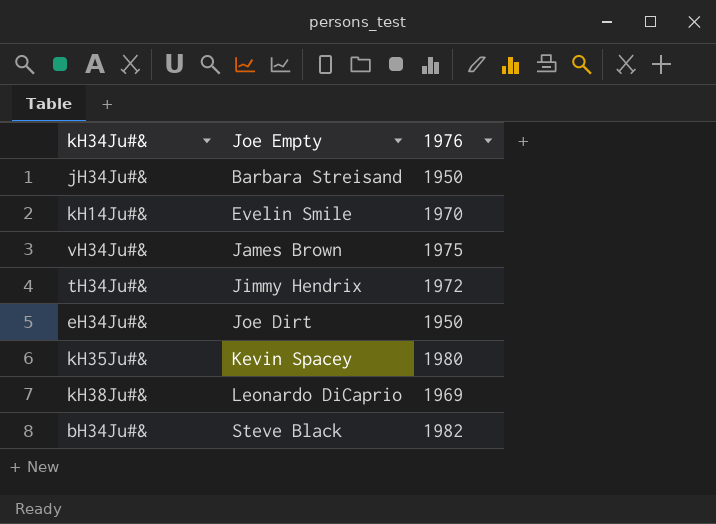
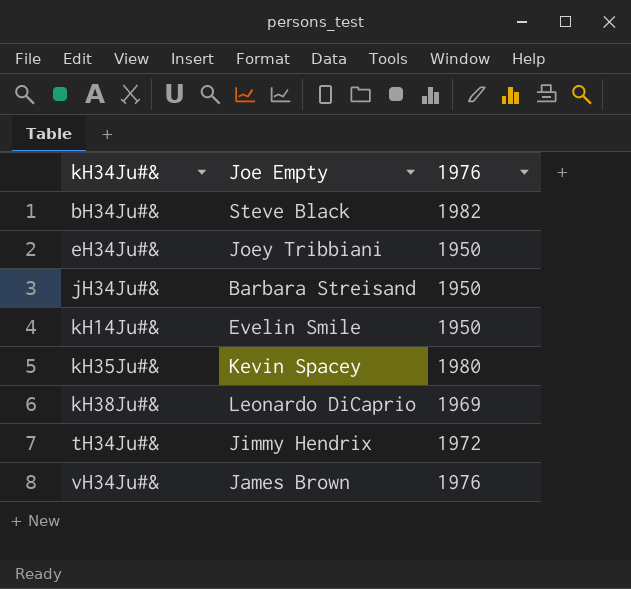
row order: Joe Empty ascending -> kH34Ju#& ascending
eH34Ju#& | Joe Empty: Joe Dirt -> Joey Tribbiani
kH14Ju#& | 1976: 1970 -> 1950
vH34Ju#& | 1976: 1975 -> 1976

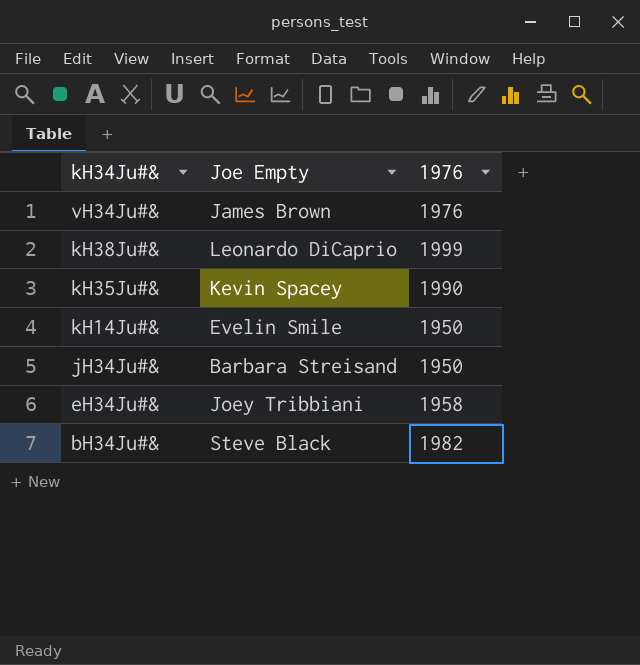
row order: kH34Ju#& ascending -> kH34Ju#& descending
row tH34Ju#&: Jimmy Hendrix | 1972 -> none
kH38Ju#& | 1976: 1969 -> 1999
kH35Ju#& | 1976: 1980 -> 1990
eH34Ju#& | 1976: 1950 -> 1958

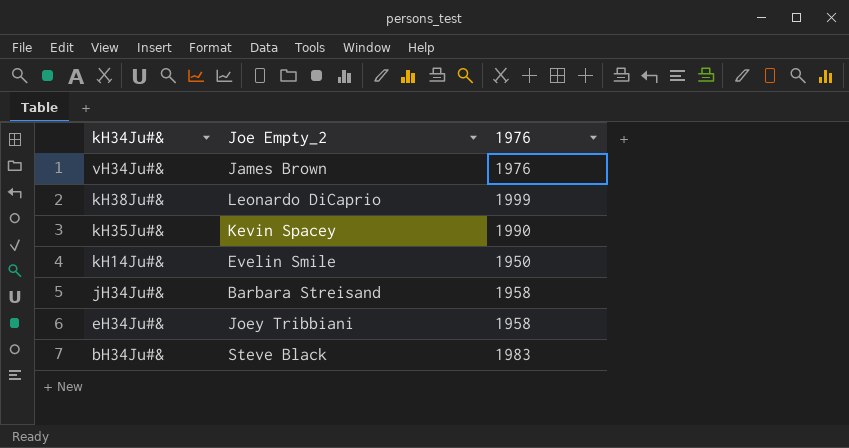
column name: Joe Empty -> Joe Empty_2
jH34Ju#& | 1976: 1950 -> 1958
bH34Ju#& | 1976: 1982 -> 1983

